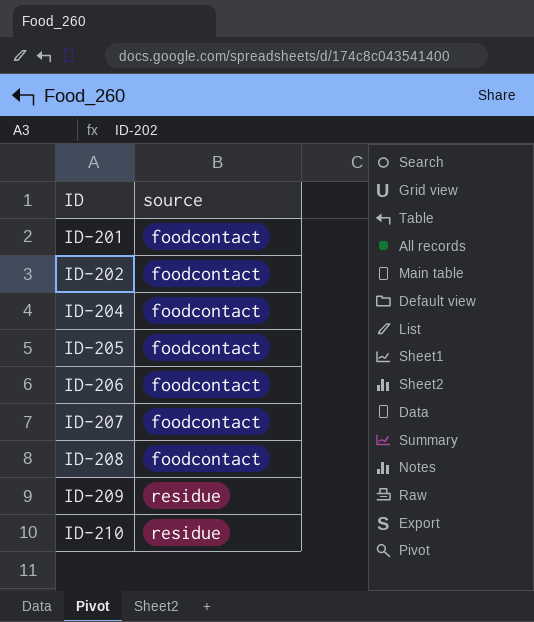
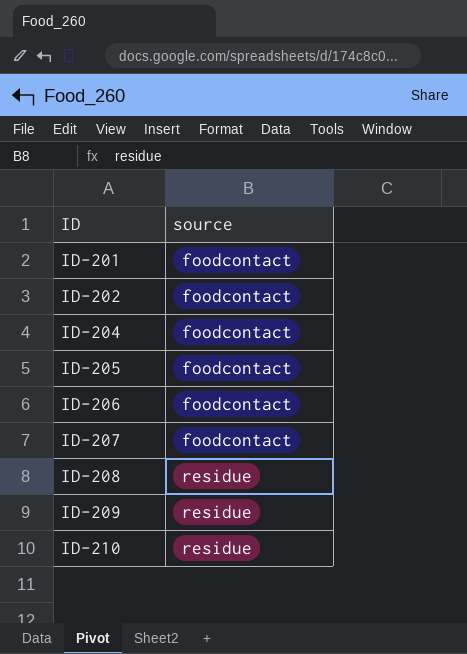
ID-208 | source: foodcontact -> residue

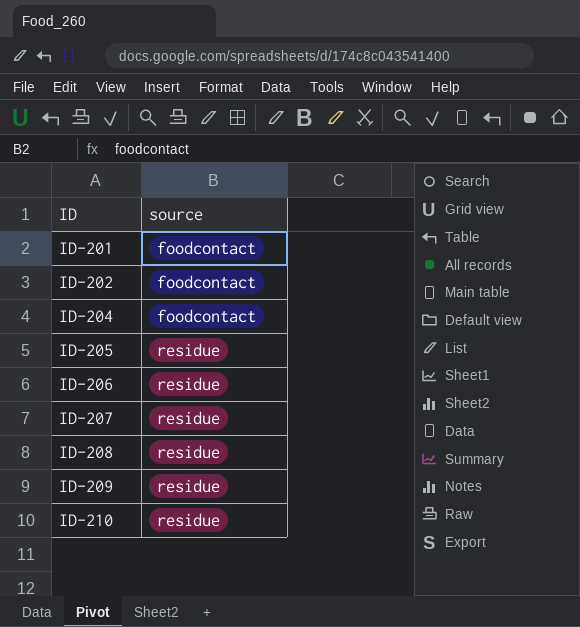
ID-205 | source: foodcontact -> residue
ID-206 | source: foodcontact -> residue
ID-207 | source: foodcontact -> residue

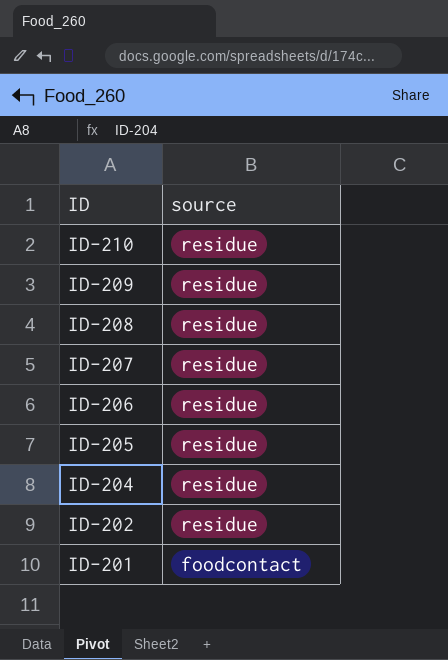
row order: ID ascending -> ID descending
ID-204 | source: foodcontact -> residue
ID-202 | source: foodcontact -> residue

